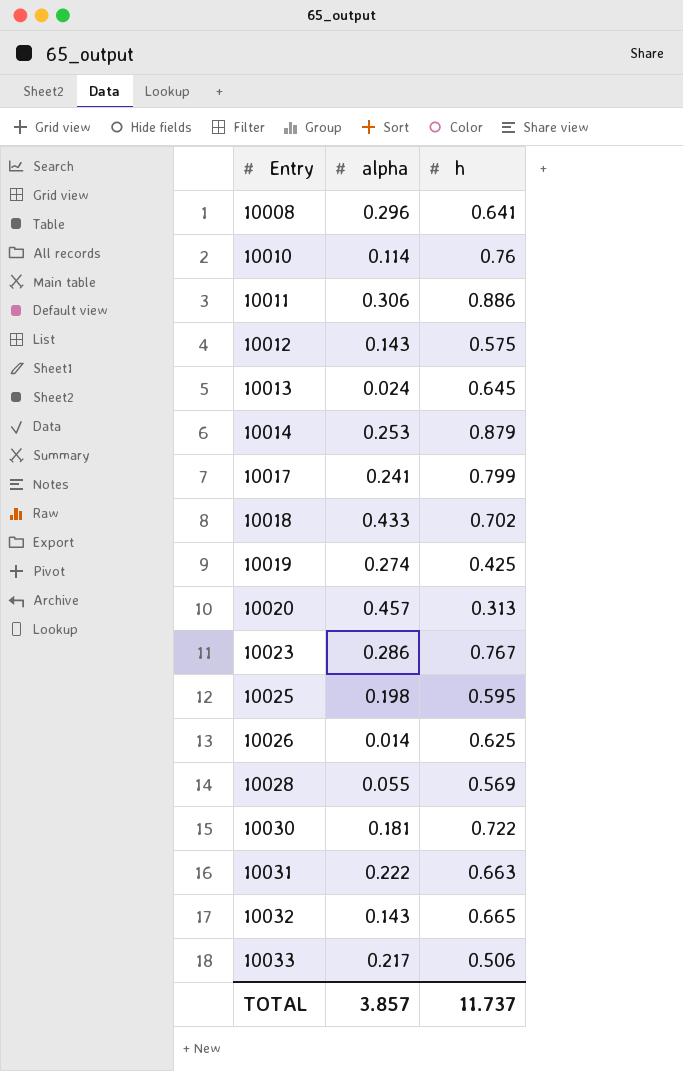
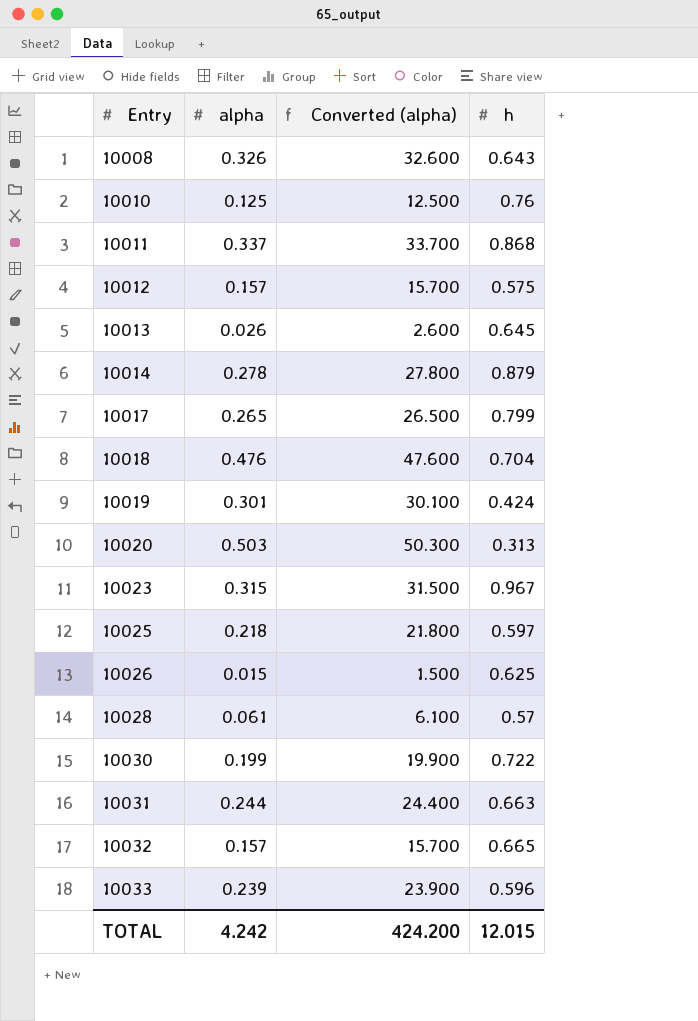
column Converted (alpha) | formula: none -> [alpha] * 100
10008 | alpha: 0.296 -> 0.326
10008 | h: 0.641 -> 0.643
10010 | alpha: 0.114 -> 0.125
10011 | alpha: 0.306 -> 0.337
10011 | h: 0.886 -> 0.868
10012 | alpha: 0.143 -> 0.157
10013 | alpha: 0.024 -> 0.026
10014 | alpha: 0.253 -> 0.278
10017 | alpha: 0.241 -> 0.265
10018 | alpha: 0.433 -> 0.476
10018 | h: 0.702 -> 0.704
10019 | alpha: 0.274 -> 0.301
10019 | h: 0.425 -> 0.424
10020 | alpha: 0.457 -> 0.503
10023 | alpha: 0.286 -> 0.315
10023 | h: 0.767 -> 0.967
10025 | alpha: 0.198 -> 0.218
10025 | h: 0.595 -> 0.597
10026 | alpha: 0.014 -> 0.015
10028 | alpha: 0.055 -> 0.061
10028 | h: 0.569 -> 0.57
10030 | alpha: 0.181 -> 0.199
10031 | alpha: 0.222 -> 0.244
10032 | alpha: 0.143 -> 0.157
10033 | alpha: 0.217 -> 0.239
10033 | h: 0.506 -> 0.596
TOTAL | alpha: 3.857 -> 4.242
TOTAL | h: 11.737 -> 12.015

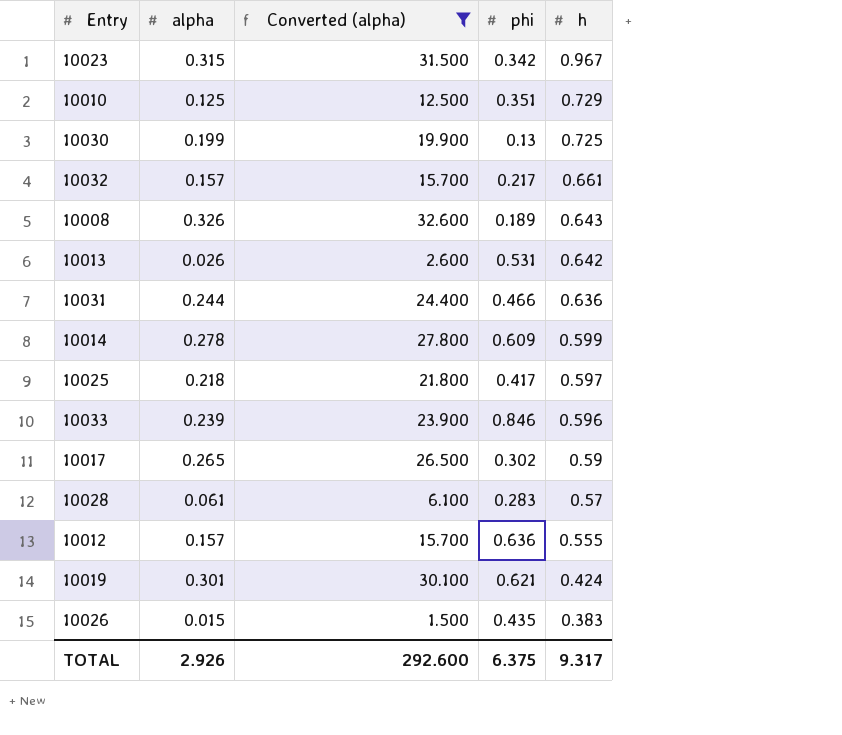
filter: none -> Converted (alpha) <= 32.600
row order: Entry ascending -> h descending
column phi | position: none -> 4
10010 | h: 0.76 -> 0.729
10030 | h: 0.722 -> 0.725
10032 | h: 0.665 -> 0.661
10013 | h: 0.645 -> 0.642
10031 | h: 0.663 -> 0.636
10014 | h: 0.879 -> 0.599
10017 | h: 0.799 -> 0.59
10012 | h: 0.575 -> 0.555
10026 | h: 0.625 -> 0.383
TOTAL | alpha: 4.242 -> 2.926
TOTAL | Converted (alpha): 424.200 -> 292.600
TOTAL | h: 12.015 -> 9.317

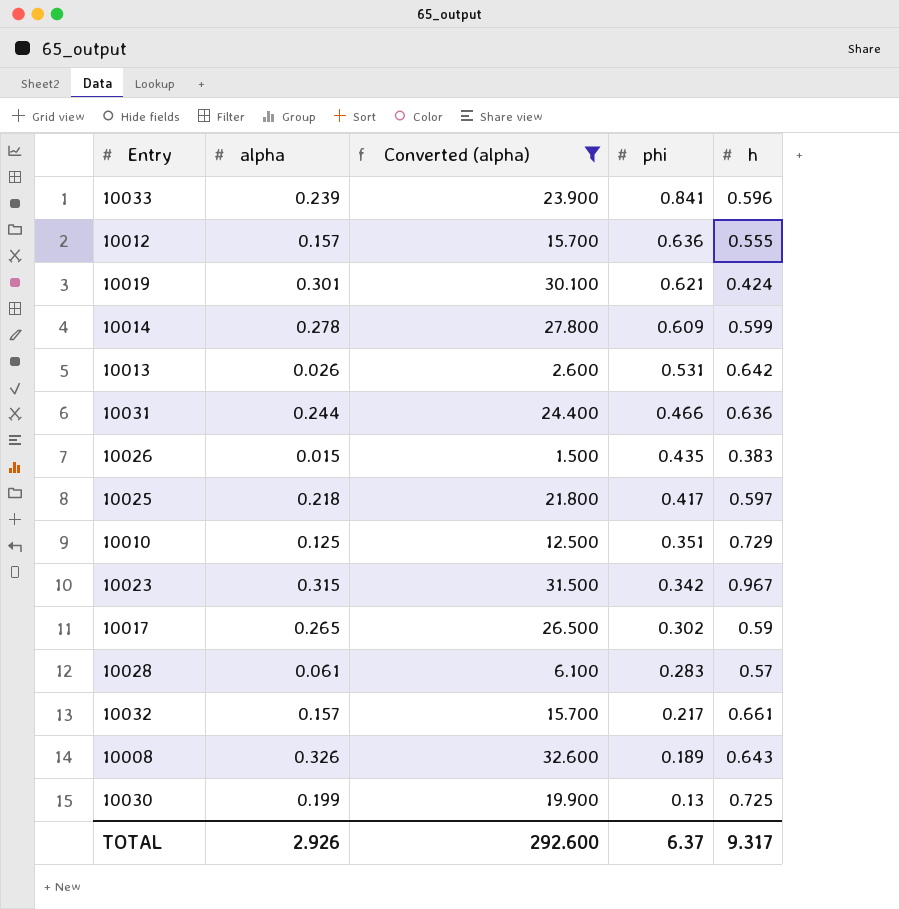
row order: h descending -> phi descending
10033 | phi: 0.846 -> 0.841
TOTAL | phi: 6.375 -> 6.37

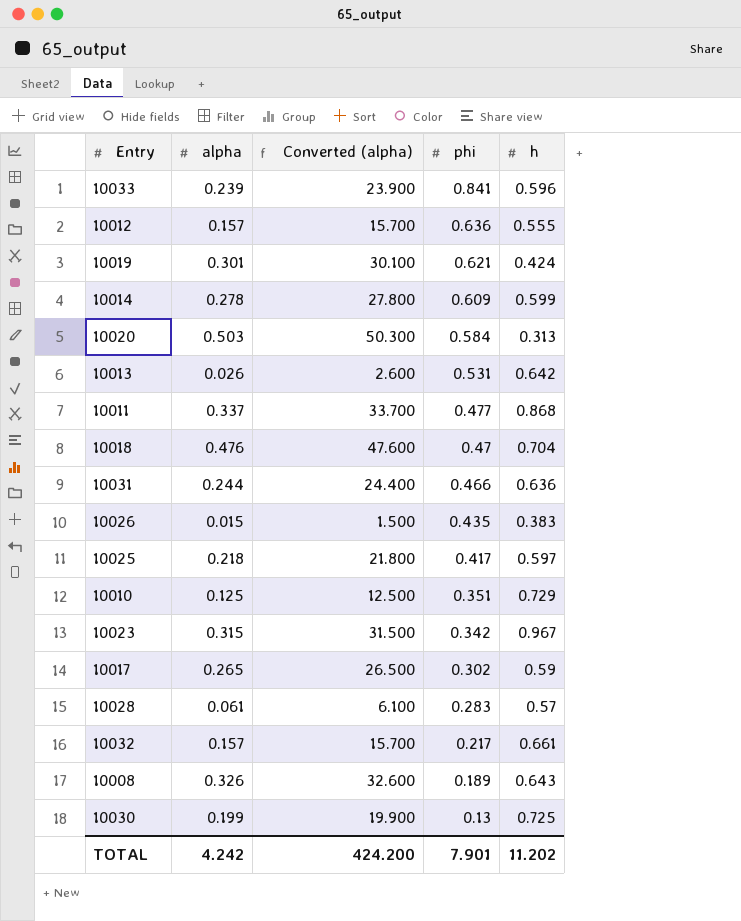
filter: Converted (alpha) <= 32.600 -> none
TOTAL | alpha: 2.926 -> 4.242
TOTAL | Converted (alpha): 292.600 -> 424.200
TOTAL | phi: 6.37 -> 7.901
TOTAL | h: 9.317 -> 11.202

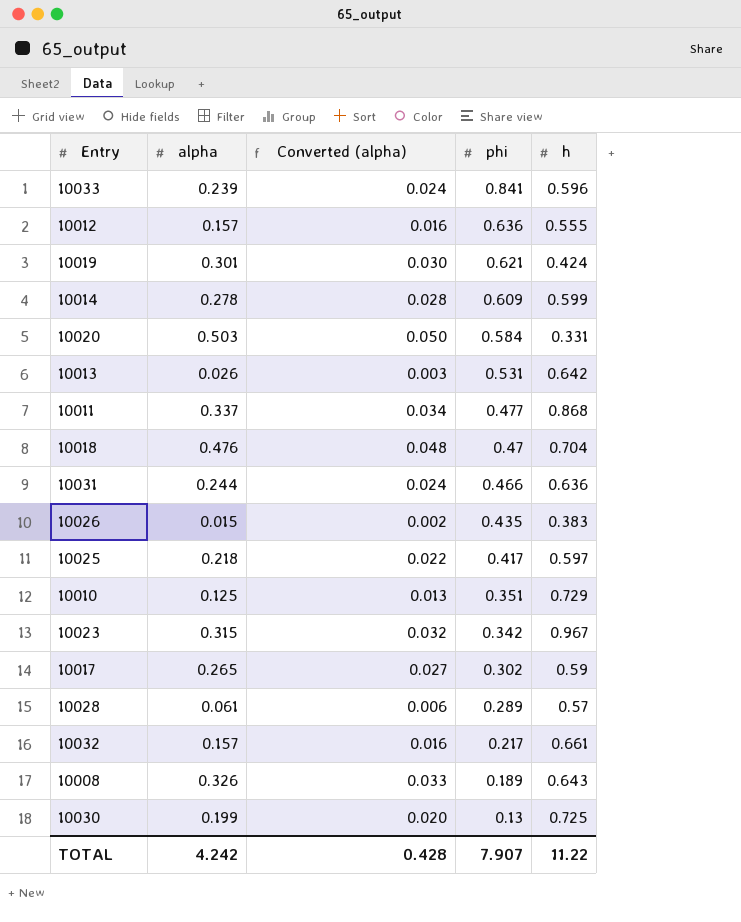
column Converted (alpha) | formula: [alpha] * 100 -> [alpha] * 0.1
10020 | h: 0.313 -> 0.331
10028 | phi: 0.283 -> 0.289
TOTAL | Converted (alpha): 424.200 -> 0.428
TOTAL | phi: 7.901 -> 7.907
TOTAL | h: 11.202 -> 11.22

